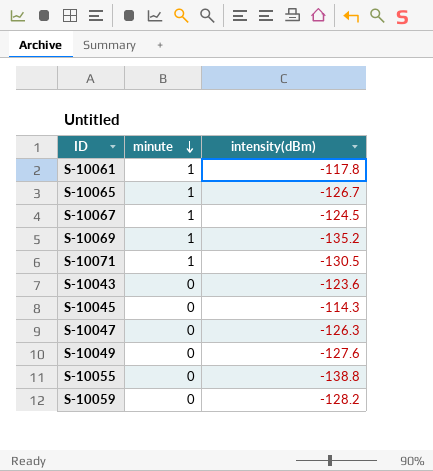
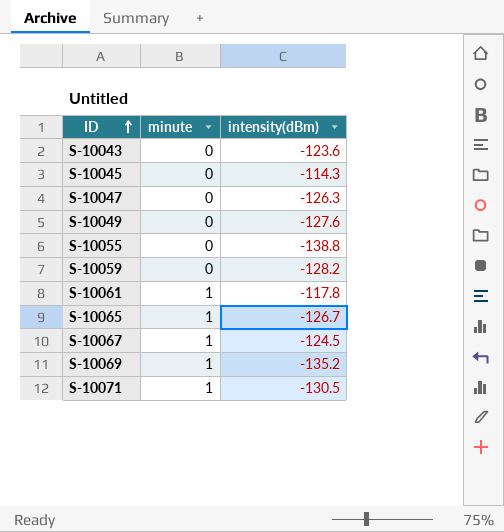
row order: minute descending -> ID ascending

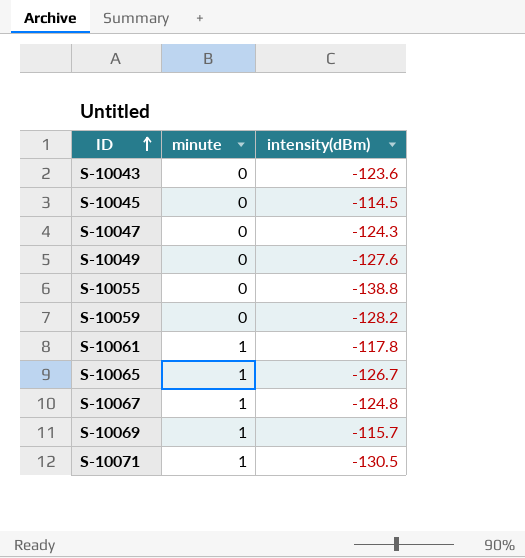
S-10045 | intensity(dBm): -114.3 -> -114.5
S-10047 | intensity(dBm): -126.3 -> -124.3
S-10067 | intensity(dBm): -124.5 -> -124.8
S-10069 | intensity(dBm): -135.2 -> -115.7

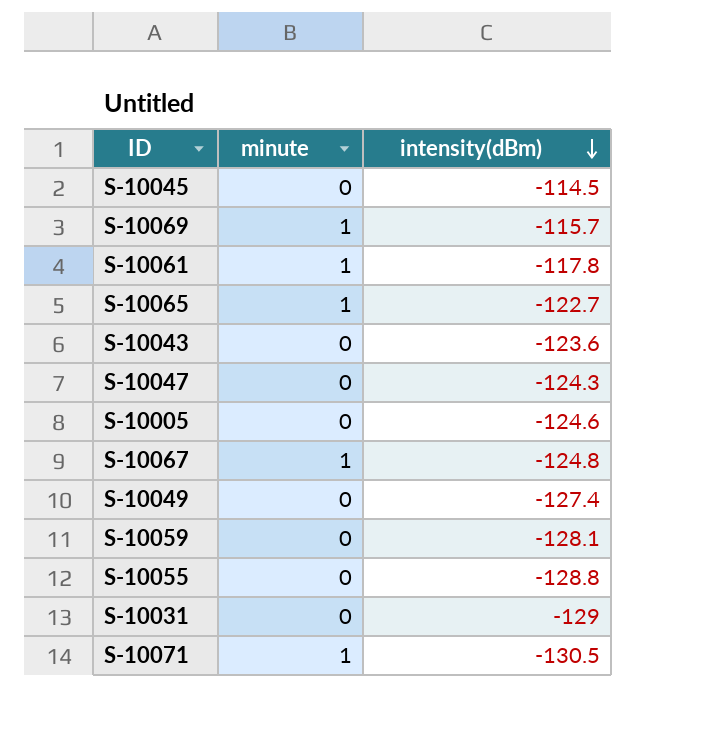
row order: ID ascending -> intensity(dBm) descending
S-10065 | intensity(dBm): -126.7 -> -122.7
row S-10005: none -> 0 | -124.6
S-10049 | intensity(dBm): -127.6 -> -127.4
S-10059 | intensity(dBm): -128.2 -> -128.1
S-10055 | intensity(dBm): -138.8 -> -128.8
row S-10031: none -> 0 | -129

